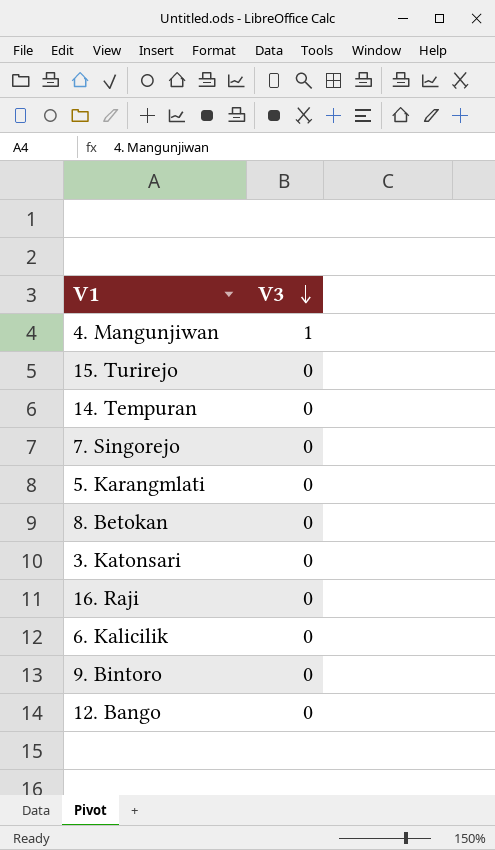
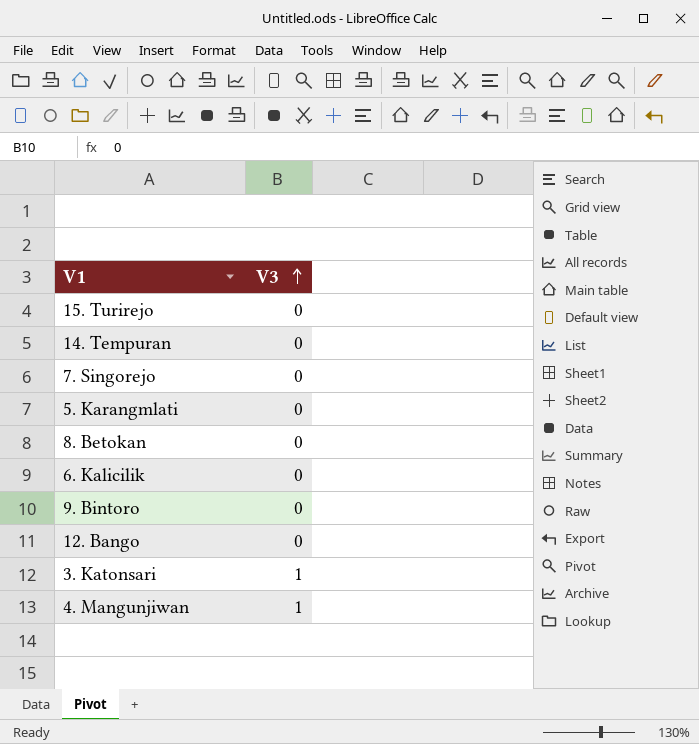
row order: V3 descending -> V3 ascending
row 16. Raji: 0 -> none
3. Katonsari | V3: 0 -> 1

